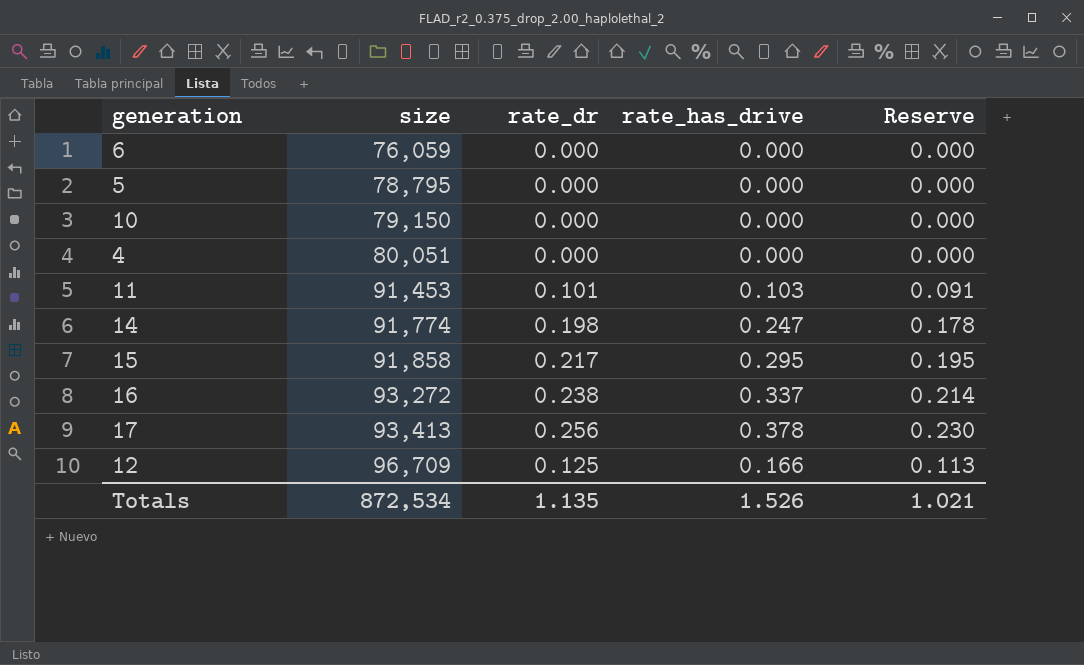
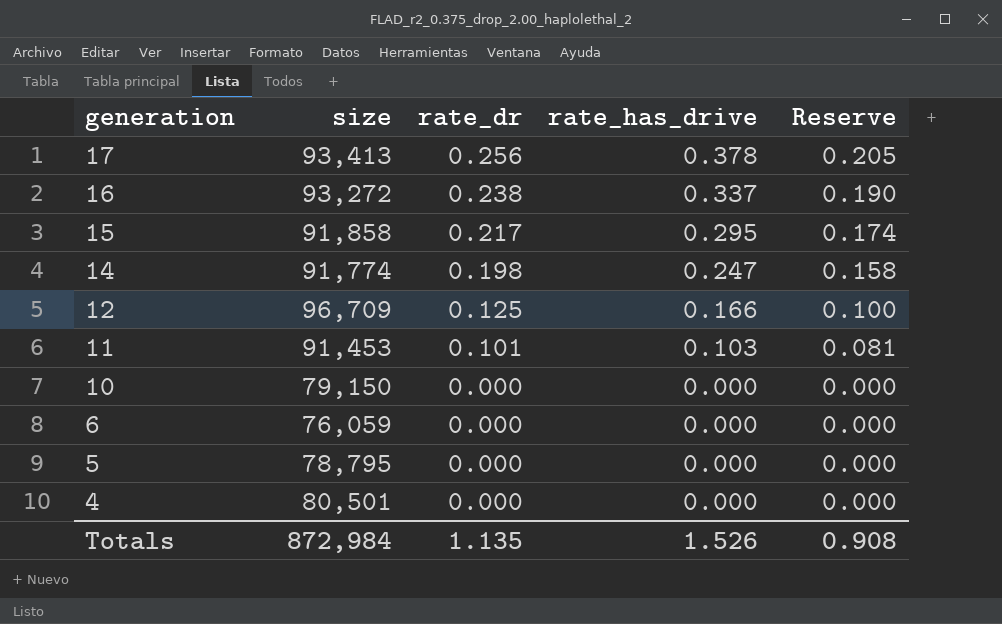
row order: size ascending -> generation descending
column Reserve | formula: [rate_dr] * 0.9 -> [rate_dr] * 0.8
4 | size: 80,051 -> 80,501
Totals | size: 872,534 -> 872,984
Totals | Reserve: 1.021 -> 0.908

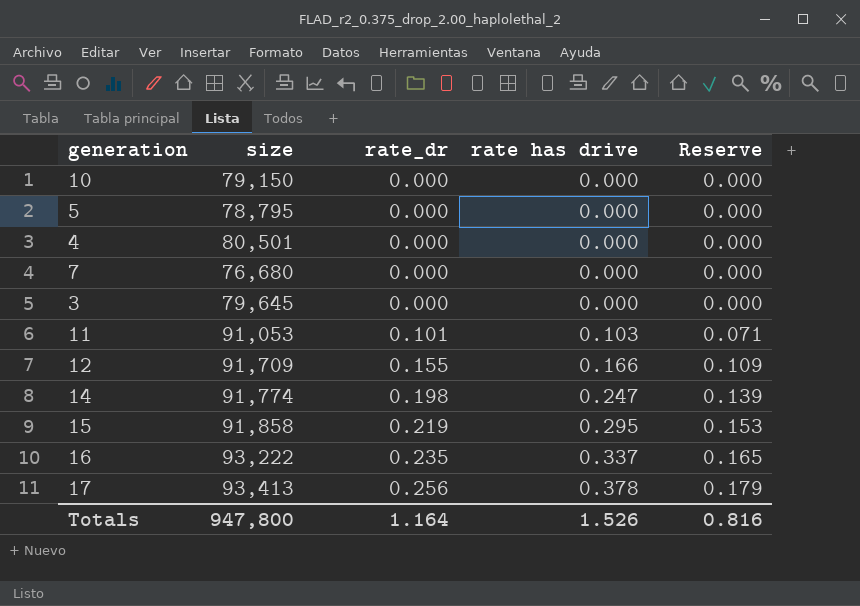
row order: generation descending -> rate_dr ascending
column name: rate_has_drive -> rate has drive
column Reserve | formula: [rate_dr] * 0.8 -> [rate_dr] * 0.7
row 6: 76,059 | 0.000 | 0.000 | 0.000 -> none
row 7: none -> 76,680 | 0.000 | 0.000 | 0.000
row 3: none -> 79,645 | 0.000 | 0.000 | 0.000
11 | size: 91,453 -> 91,053
12 | size: 96,709 -> 91,709
12 | rate_dr: 0.125 -> 0.155
15 | rate_dr: 0.217 -> 0.219
16 | size: 93,272 -> 93,222
16 | rate_dr: 0.238 -> 0.235
Totals | size: 872,984 -> 947,800
Totals | rate_dr: 1.135 -> 1.164
Totals | Reserve: 0.908 -> 0.816

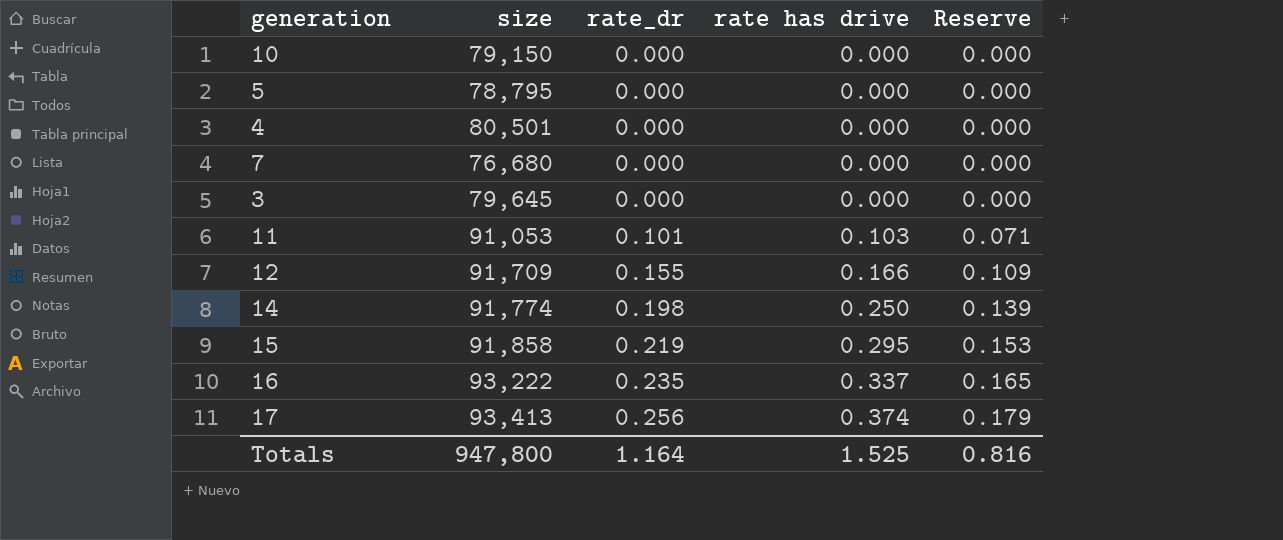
14 | rate has drive: 0.247 -> 0.250
17 | rate has drive: 0.378 -> 0.374
Totals | rate has drive: 1.526 -> 1.525

